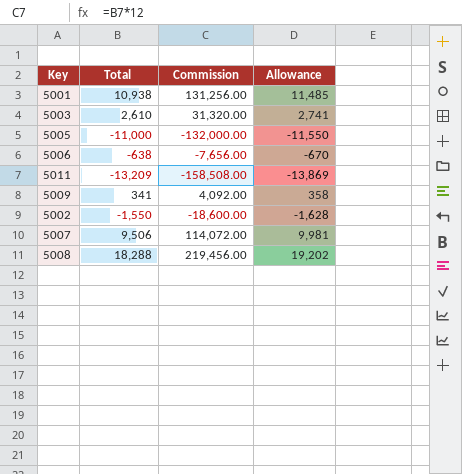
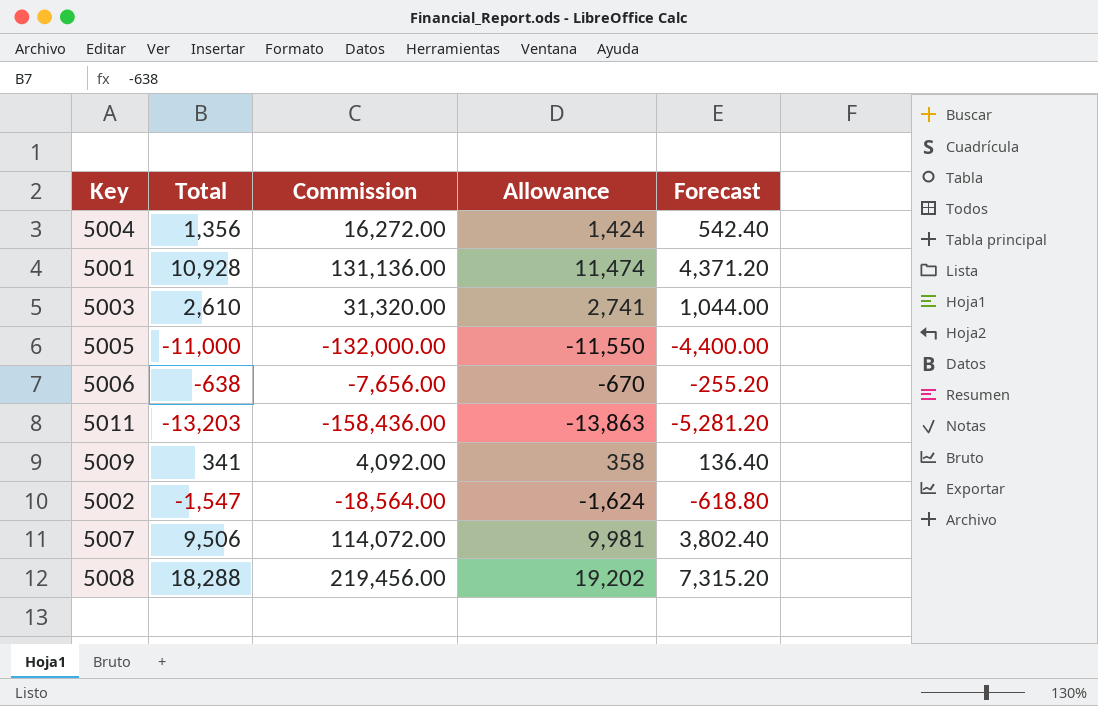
column Forecast | formula: none -> [Total] * 0.4
row 5004: none -> 1,356 | 16,272.00 | 1,424 | 542.40
5001 | Total: 10,938 -> 10,928
5001 | Commission: 131,256.00 -> 131,136.00
5001 | Allowance: 11,485 -> 11,474
5011 | Total: -13,209 -> -13,203
5011 | Commission: -158,508.00 -> -158,436.00
5011 | Allowance: -13,869 -> -13,863
5002 | Total: -1,550 -> -1,547
5002 | Commission: -18,600.00 -> -18,564.00
5002 | Allowance: -1,628 -> -1,624

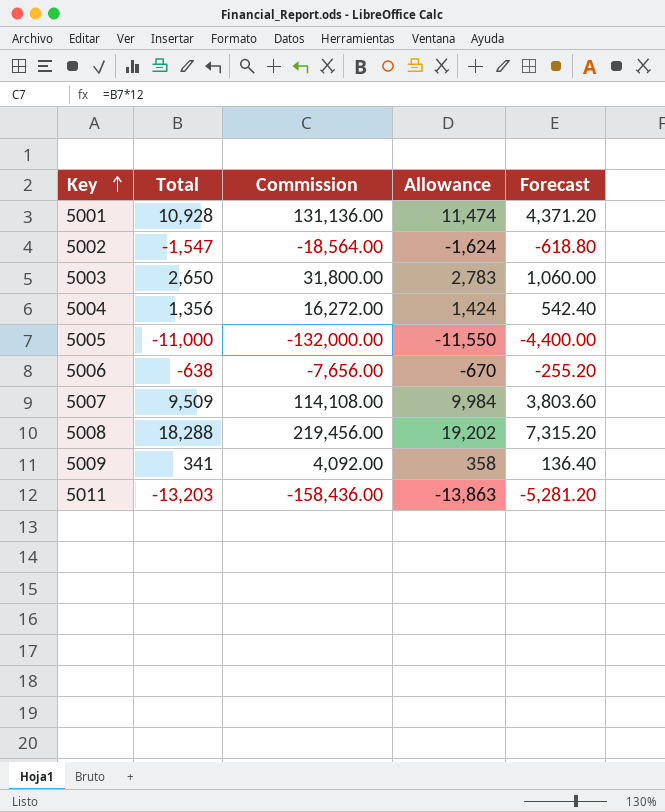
row order: none -> Key ascending
5003 | Total: 2,610 -> 2,650
5003 | Commission: 31,320.00 -> 31,800.00
5003 | Allowance: 2,741 -> 2,783
5003 | Forecast: 1,044.00 -> 1,060.00
5007 | Total: 9,506 -> 9,509
5007 | Commission: 114,072.00 -> 114,108.00
5007 | Allowance: 9,981 -> 9,984
5007 | Forecast: 3,802.40 -> 3,803.60

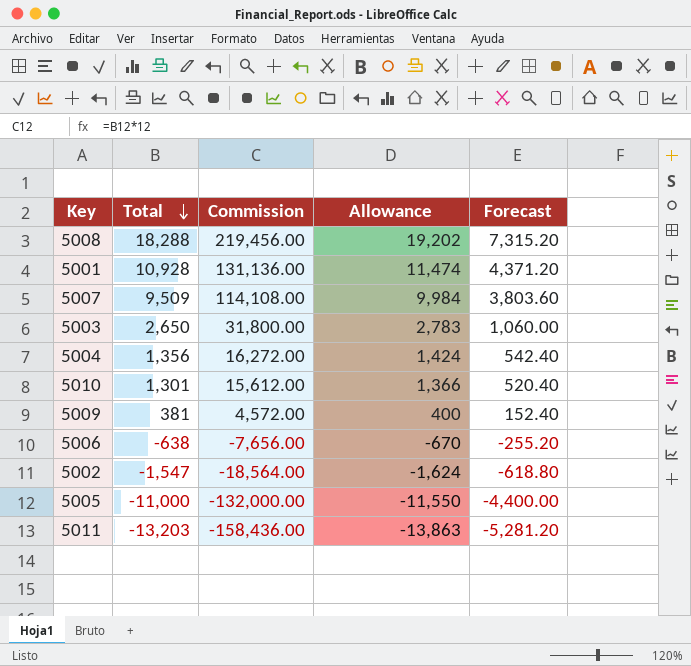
row order: Key ascending -> Total descending
row 5010: none -> 1,301 | 15,612.00 | 1,366 | 520.40
5009 | Total: 341 -> 381
5009 | Commission: 4,092.00 -> 4,572.00
5009 | Allowance: 358 -> 400
5009 | Forecast: 136.40 -> 152.40

